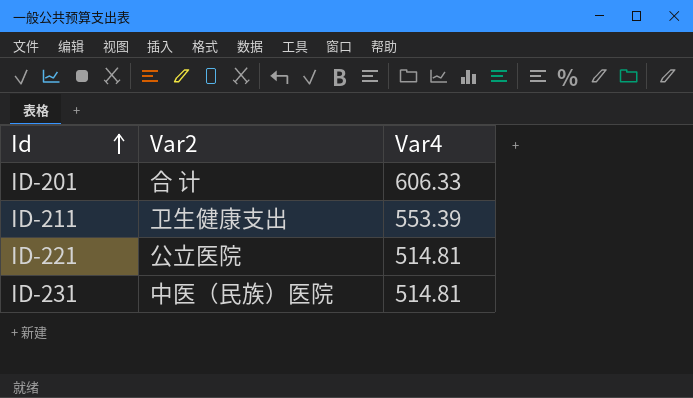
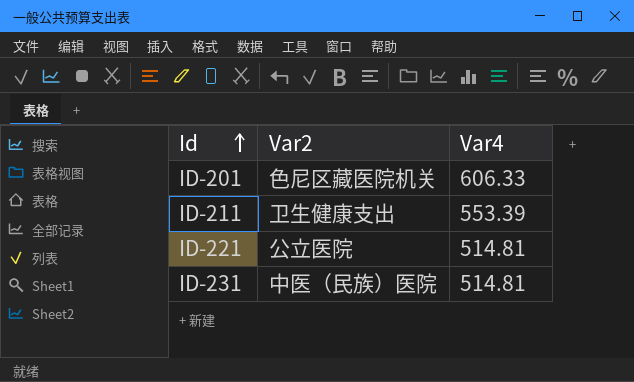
ID-201 | Var2: 合 计 -> 色尼区藏医院机关

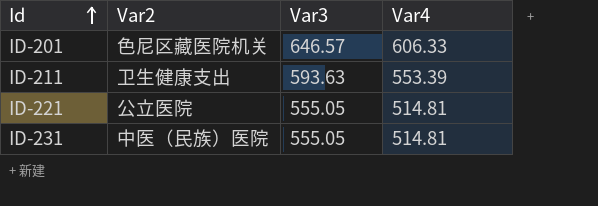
column Var3 | position: none -> 3

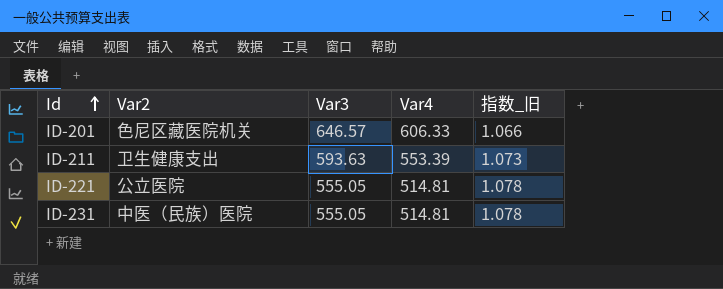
column 指数_旧 | formula: none -> [Var3] / [Var4]

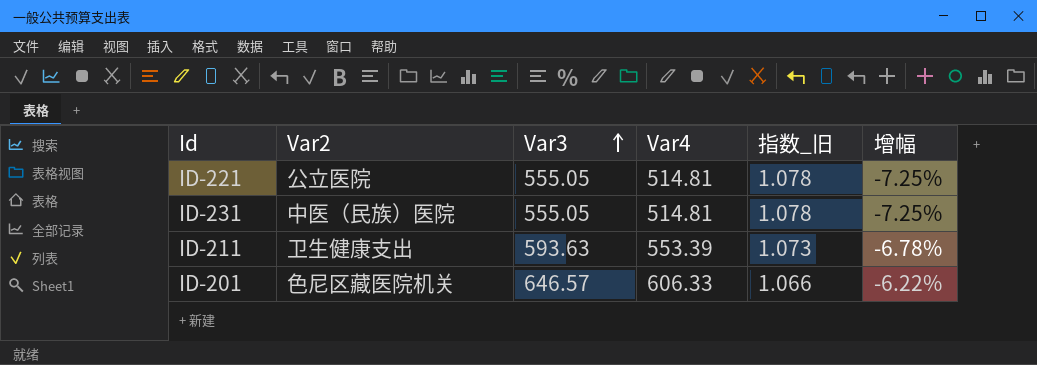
row order: Id ascending -> Var3 ascending
column 增幅 | formula: none -> ([Var4] - [Var3]) / [Var3]

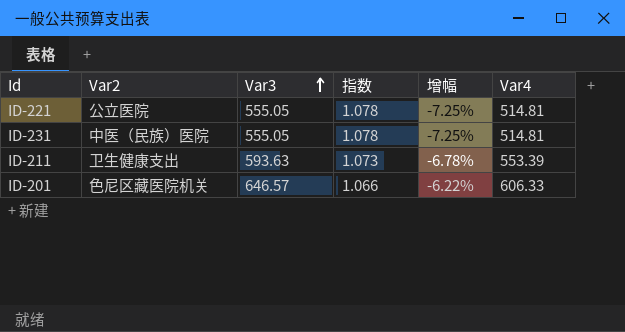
column name: 指数_旧 -> 指数
column Var4 | position: 4 -> 6

